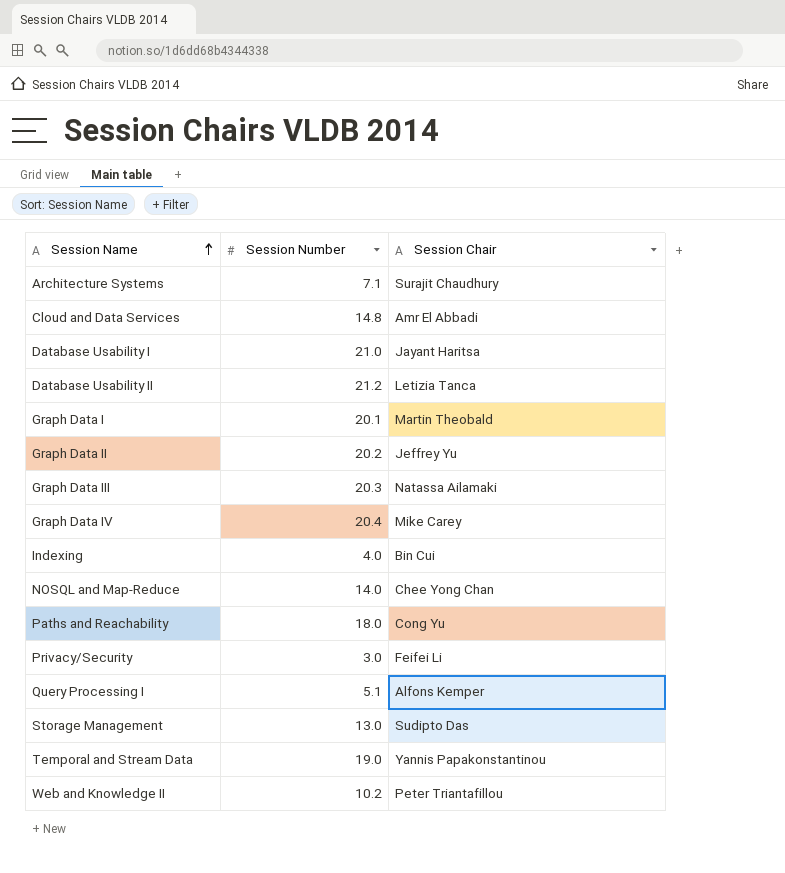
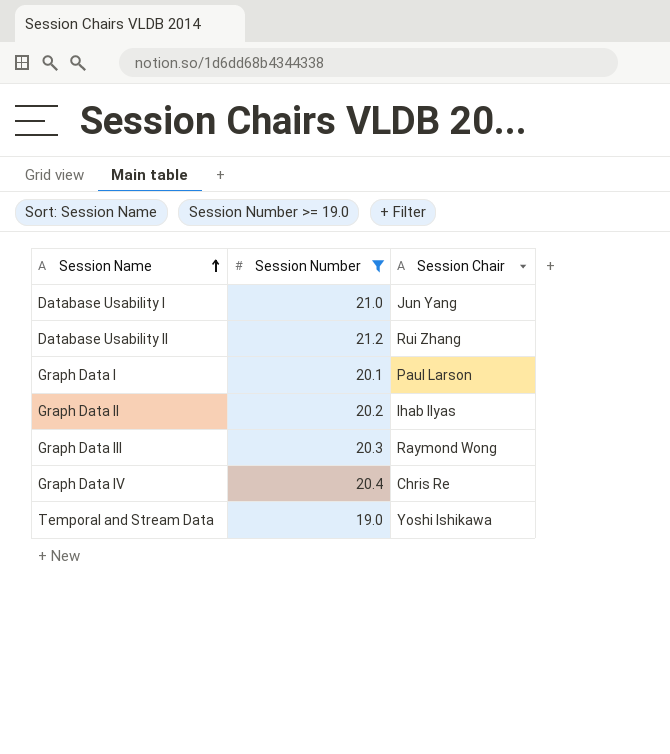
filter: none -> Session Number >= 19.0
Database Usability I | Session Chair: Jayant Haritsa -> Jun Yang
Database Usability II | Session Chair: Letizia Tanca -> Rui Zhang
Graph Data I | Session Chair: Martin Theobald -> Paul Larson
Graph Data II | Session Chair: Jeffrey Yu -> Ihab Ilyas
Graph Data III | Session Chair: Natassa Ailamaki -> Raymond Wong
Graph Data IV | Session Chair: Mike Carey -> Chris Re
Temporal and Stream Data | Session Chair: Yannis Papakonstantinou -> Yoshi Ishikawa

